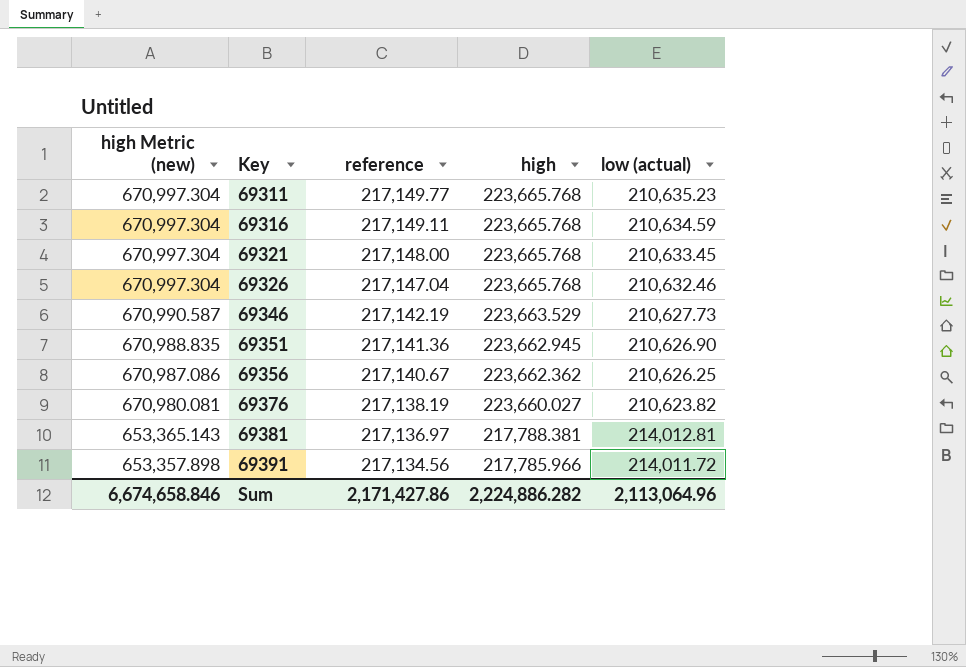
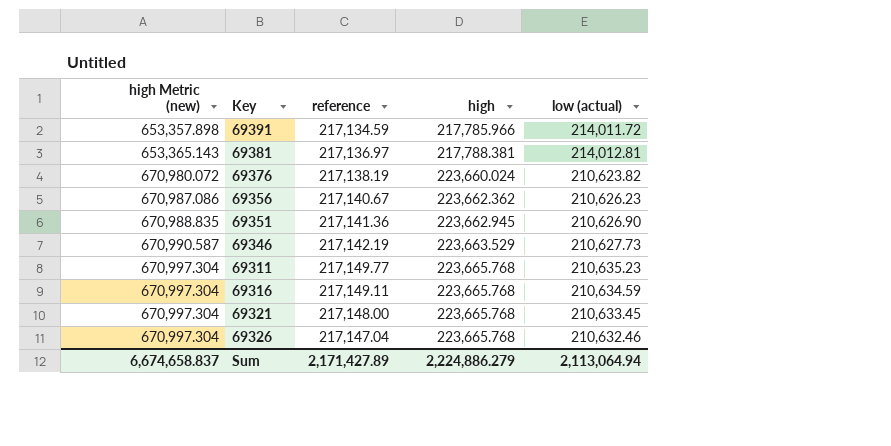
row order: high Metric (new) descending -> high Metric (new) ascending
69391 | reference: 217,134.56 -> 217,134.59
69376 | high Metric (new): 670,980.081 -> 670,980.072
69376 | high: 223,660.027 -> 223,660.024
69356 | low (actual): 210,626.25 -> 210,626.23
Sum | high Metric (new): 6,674,658.846 -> 6,674,658.837
Sum | reference: 2,171,427.86 -> 2,171,427.89
Sum | high: 2,224,886.282 -> 2,224,886.279
Sum | low (actual): 2,113,064.96 -> 2,113,064.94

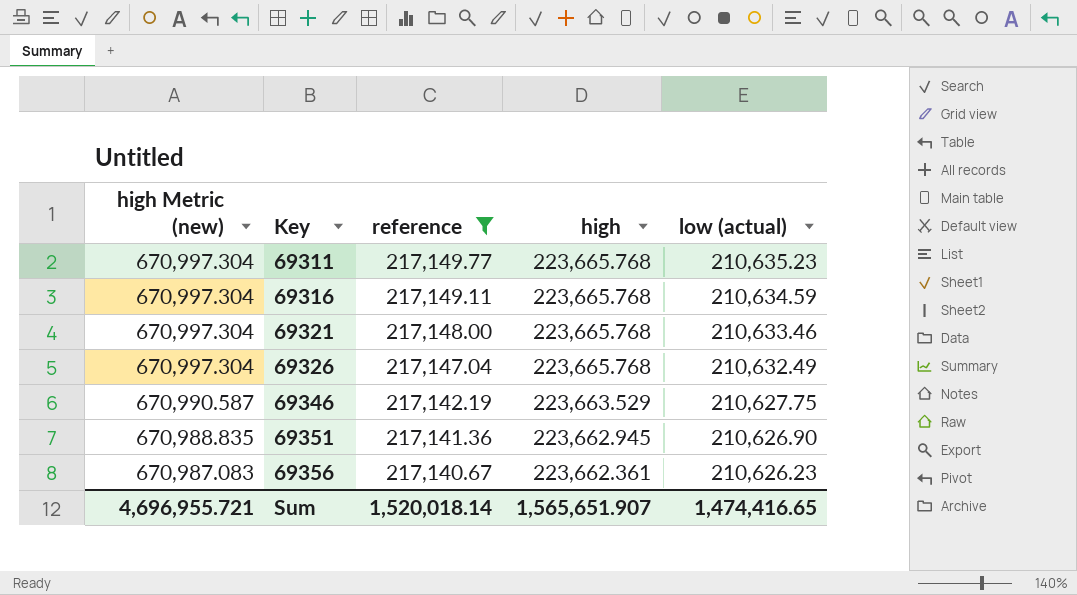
filter: none -> reference >= 217,140.67
row order: high Metric (new) ascending -> high Metric (new) descending
69321 | low (actual): 210,633.45 -> 210,633.46
69326 | low (actual): 210,632.46 -> 210,632.49
69346 | low (actual): 210,627.73 -> 210,627.75
69356 | high Metric (new): 670,987.086 -> 670,987.083
69356 | high: 223,662.362 -> 223,662.361
Sum | high Metric (new): 6,674,658.837 -> 4,696,955.721
Sum | reference: 2,171,427.89 -> 1,520,018.14
Sum | high: 2,224,886.279 -> 1,565,651.907
Sum | low (actual): 2,113,064.94 -> 1,474,416.65

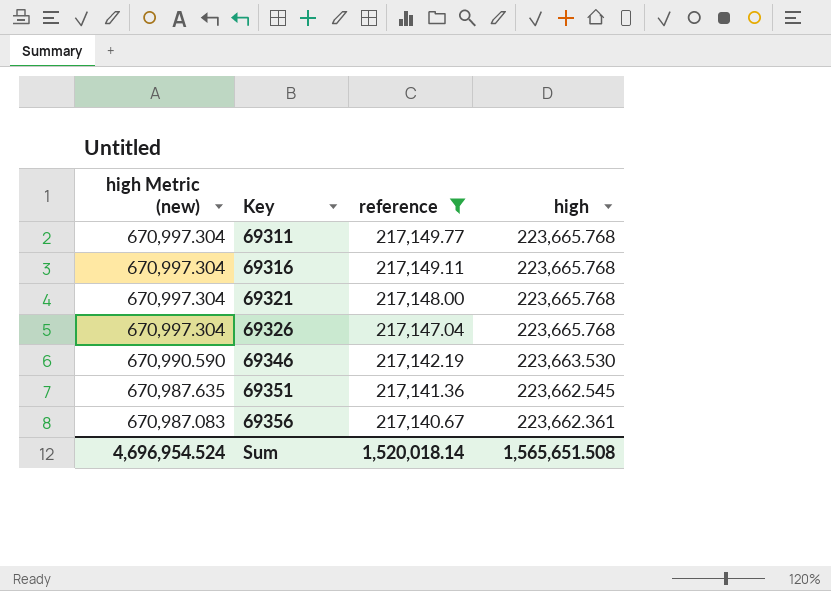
column low (actual) | position: 5 -> none
69346 | high Metric (new): 670,990.587 -> 670,990.590
69346 | high: 223,663.529 -> 223,663.530
69351 | high Metric (new): 670,988.835 -> 670,987.635
69351 | high: 223,662.945 -> 223,662.545
Sum | high Metric (new): 4,696,955.721 -> 4,696,954.524
Sum | high: 1,565,651.907 -> 1,565,651.508

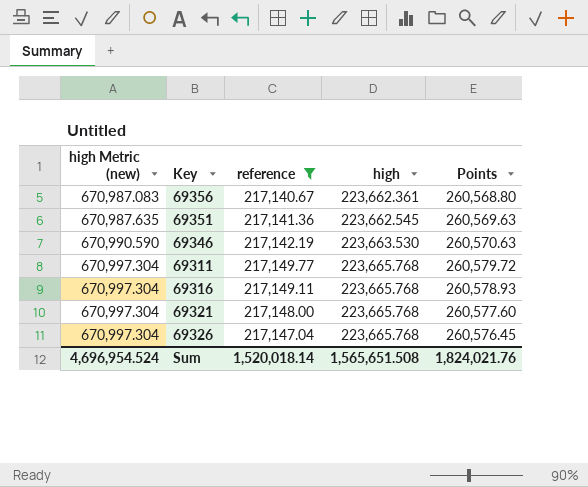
row order: high Metric (new) descending -> high Metric (new) ascending
column Points | formula: none -> [reference] * 1.2

